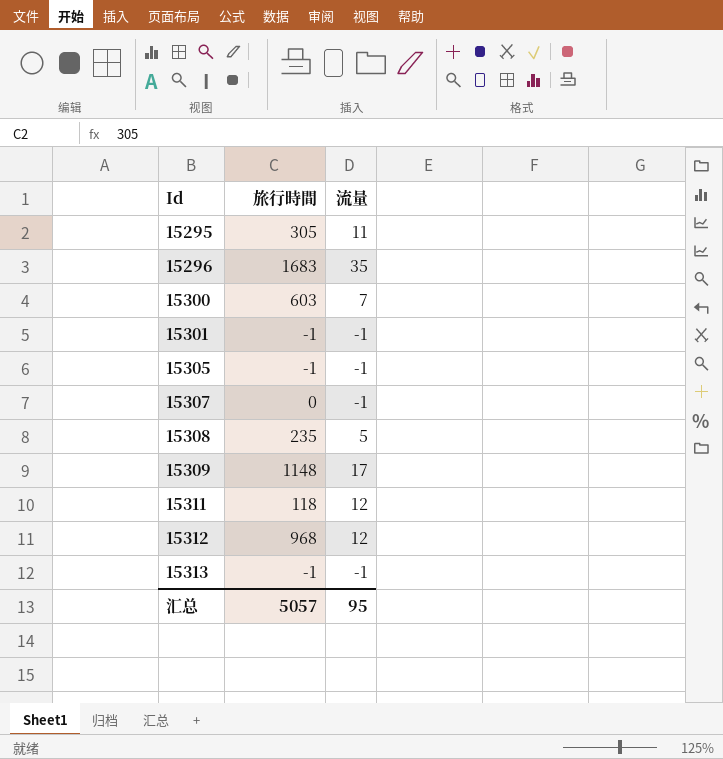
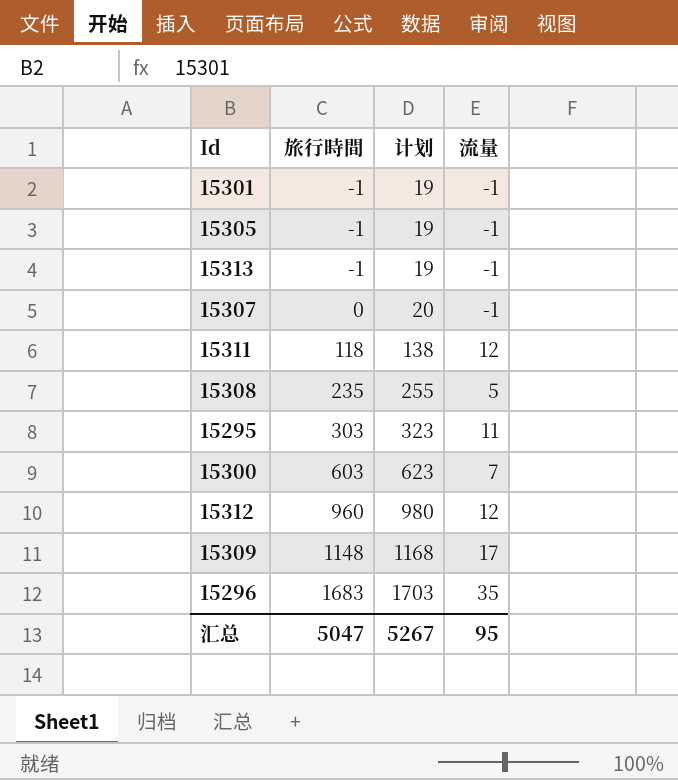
row order: Id ascending -> 旅行時間 ascending
column 计划 | formula: none -> [旅行時間] + 20
15295 | 旅行時間: 305 -> 303
15312 | 旅行時間: 968 -> 960
汇总 | 旅行時間: 5057 -> 5047

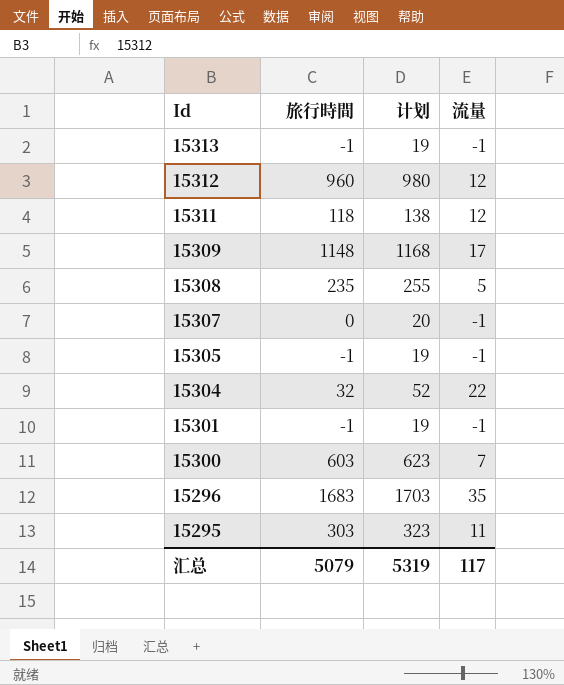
row order: 旅行時間 ascending -> Id descending
row 15304: none -> 32 | 52 | 22
汇总 | 旅行時間: 5047 -> 5079
汇总 | 计划: 5267 -> 5319
汇总 | 流量: 95 -> 117

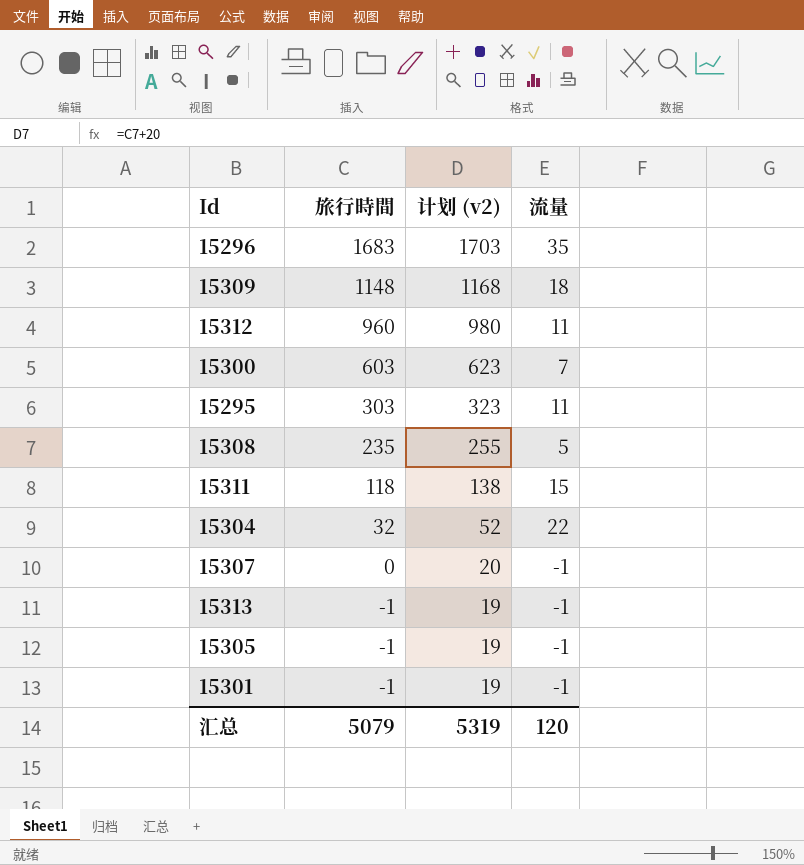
row order: Id descending -> 旅行時間 descending
column name: 计划 -> 计划 (v2)
15309 | 流量: 17 -> 18
15312 | 流量: 12 -> 11
15311 | 流量: 12 -> 15
汇总 | 流量: 117 -> 120

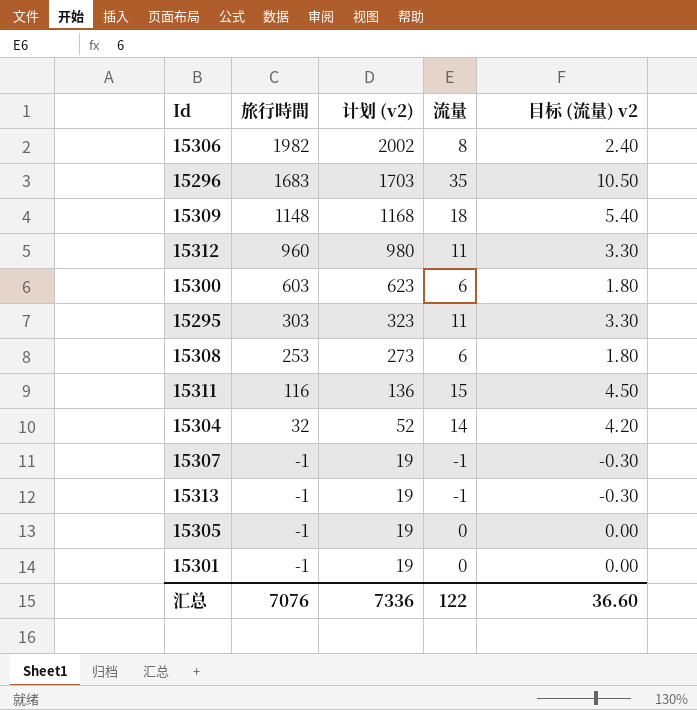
column 目标 (流量) v2 | formula: none -> [流量] * 0.3
row 15306: none -> 1982 | 2002 | 8 | 2.40
15300 | 流量: 7 -> 6
15308 | 旅行時間: 235 -> 253
15308 | 计划 (v2): 255 -> 273
15308 | 流量: 5 -> 6
15311 | 旅行時間: 118 -> 116
15311 | 计划 (v2): 138 -> 136
15304 | 流量: 22 -> 14
15307 | 旅行時間: 0 -> -1
15307 | 计划 (v2): 20 -> 19
15305 | 流量: -1 -> 0
15301 | 流量: -1 -> 0
汇总 | 旅行時間: 5079 -> 7076
汇总 | 计划 (v2): 5319 -> 7336
汇总 | 流量: 120 -> 122

